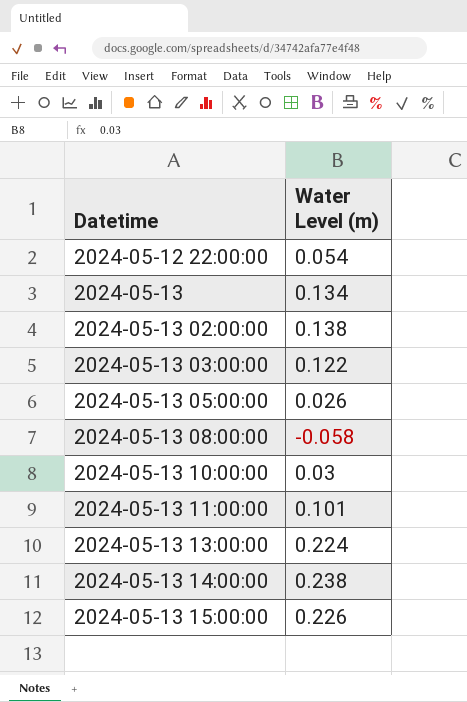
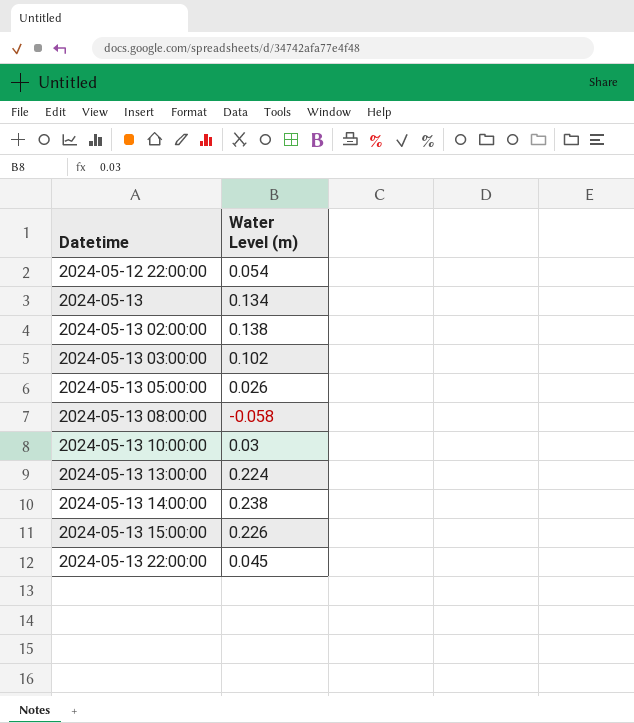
row 2024-05-13 11:00:00: 0.101 -> none
2024-05-13 03:00:00 | Water Level (m): 0.122 -> 0.102
row 2024-05-13 22:00:00: none -> 0.045

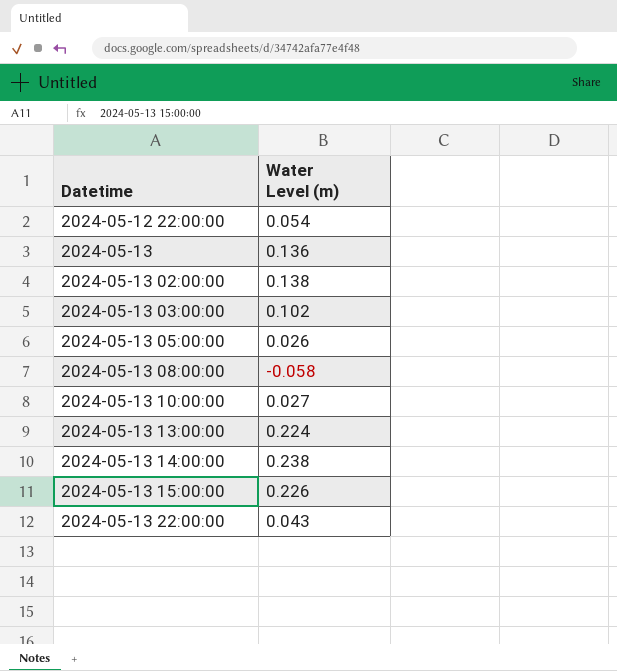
2024-05-13 | Water Level (m): 0.134 -> 0.136
2024-05-13 10:00:00 | Water Level (m): 0.03 -> 0.027
2024-05-13 22:00:00 | Water Level (m): 0.045 -> 0.043

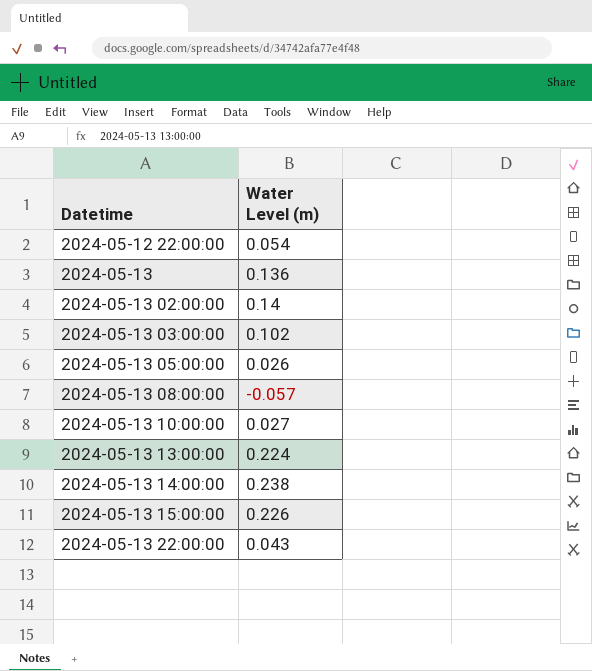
2024-05-13 02:00:00 | Water Level (m): 0.138 -> 0.14
2024-05-13 08:00:00 | Water Level (m): -0.058 -> -0.057

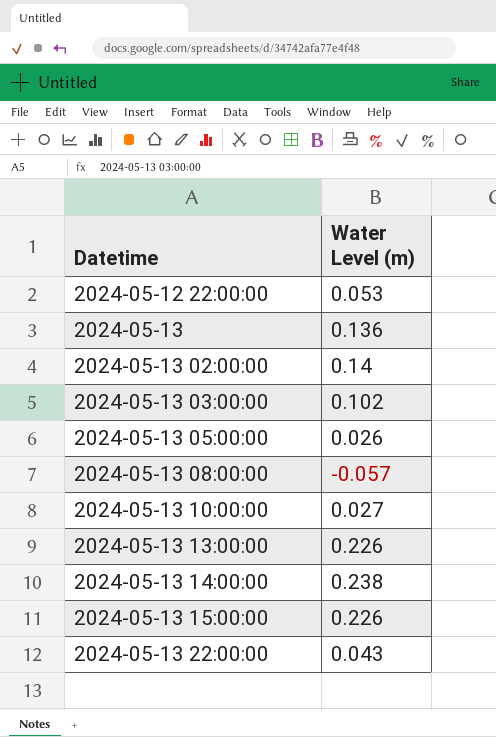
2024-05-12 22:00:00 | Water Level (m): 0.054 -> 0.053
2024-05-13 13:00:00 | Water Level (m): 0.224 -> 0.226

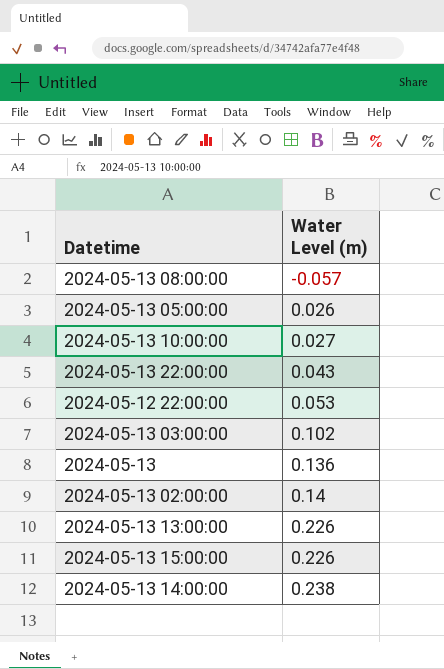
row order: Datetime ascending -> Water Level (m) ascending

